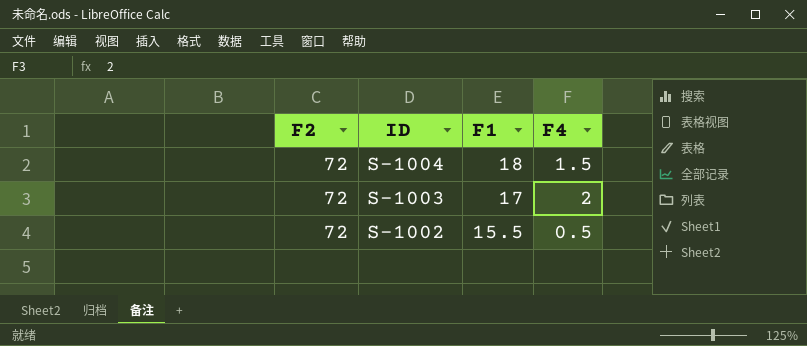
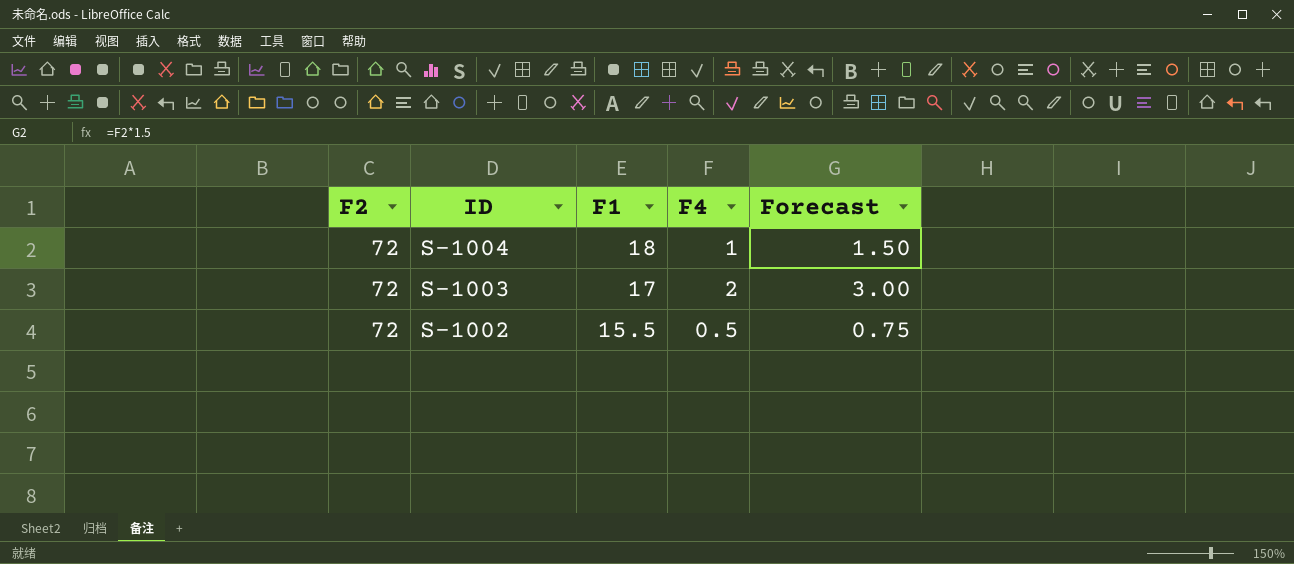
column Forecast | formula: none -> [F4] * 1.5
S-1004 | F4: 1.5 -> 1

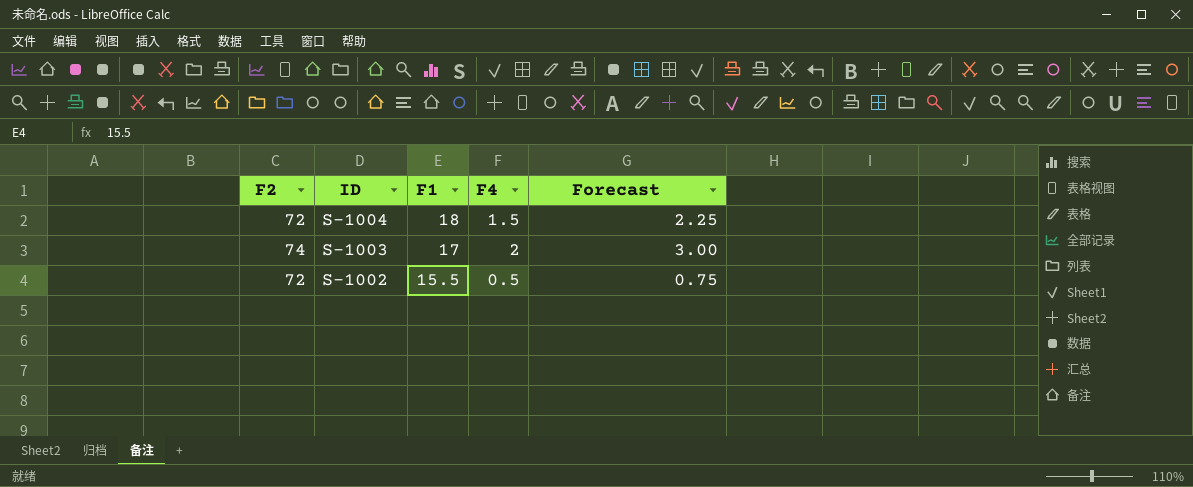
S-1004 | F4: 1 -> 1.5
S-1004 | Forecast: 1.50 -> 2.25
S-1003 | F2: 72 -> 74

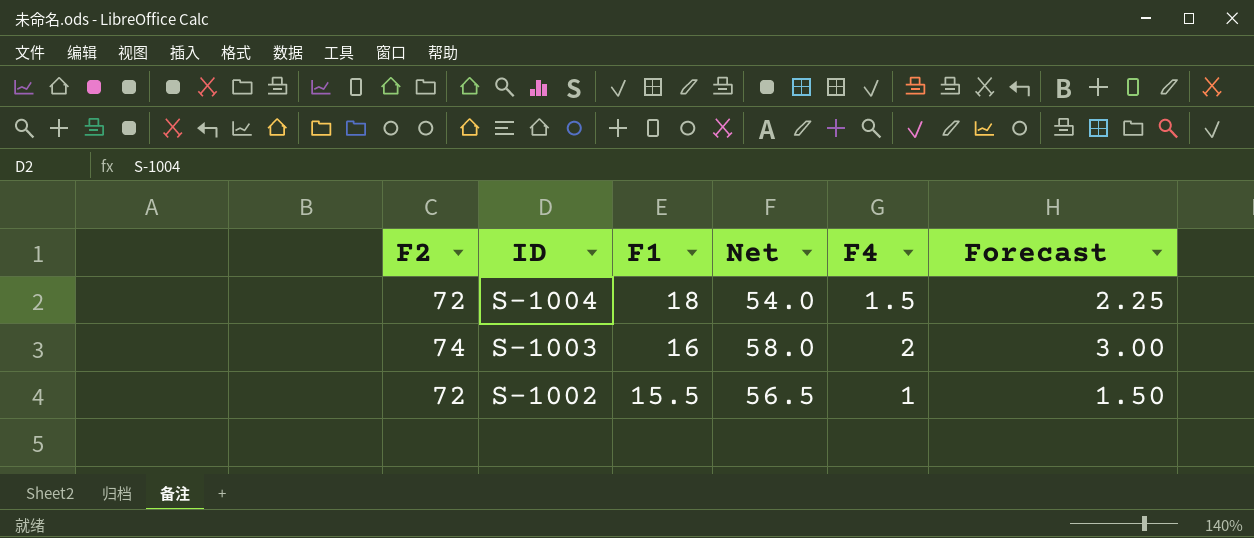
column Net | formula: none -> [F2] - [F1]
S-1003 | F1: 17 -> 16
S-1002 | F4: 0.5 -> 1
S-1002 | Forecast: 0.75 -> 1.50

